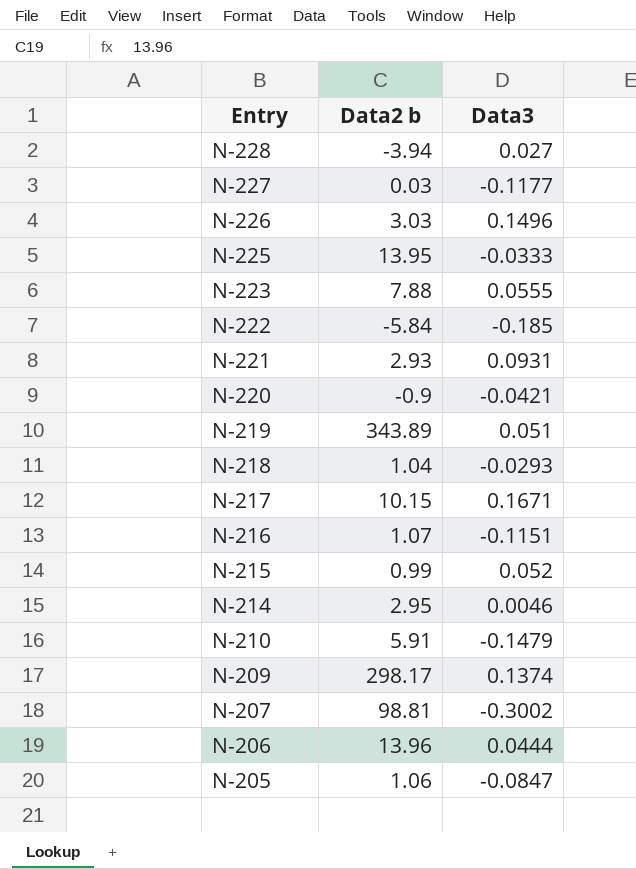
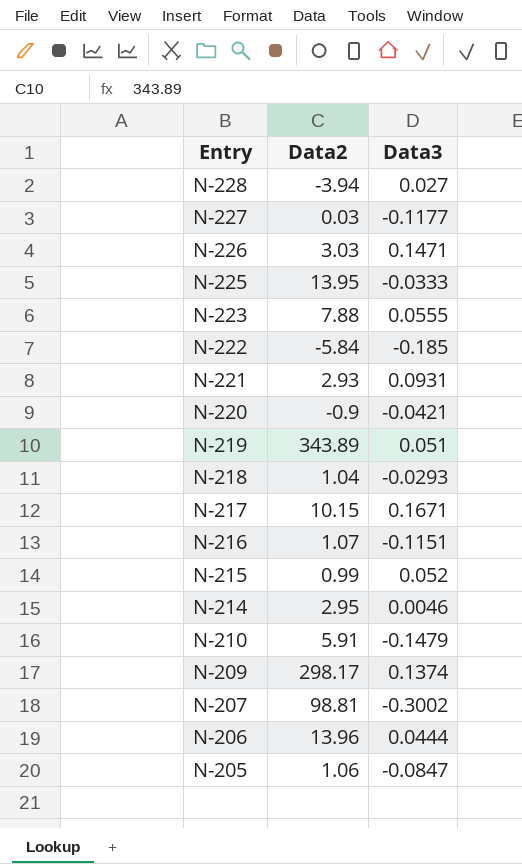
column name: Data2 b -> Data2
N-226 | Data3: 0.1496 -> 0.1471

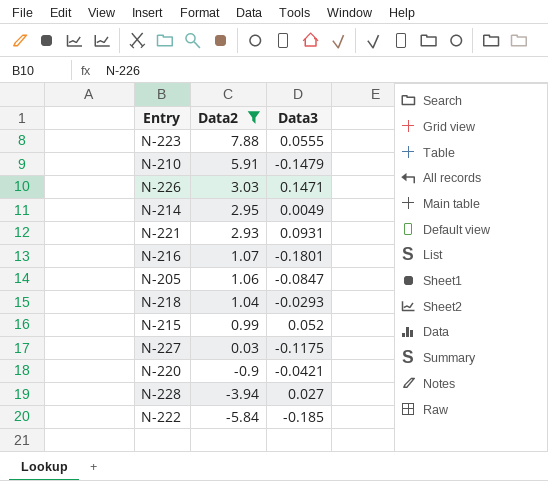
filter: none -> Data2 <= 7.88
row order: Entry descending -> Data2 descending
N-214 | Data3: 0.0046 -> 0.0049
N-216 | Data3: -0.1151 -> -0.1801
N-227 | Data3: -0.1177 -> -0.1175

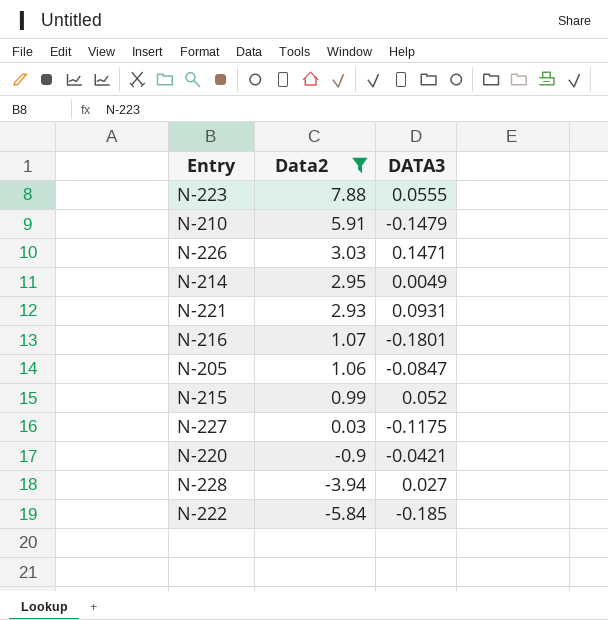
column name: Data3 -> DATA3
row N-218: 1.04 | -0.0293 -> none

